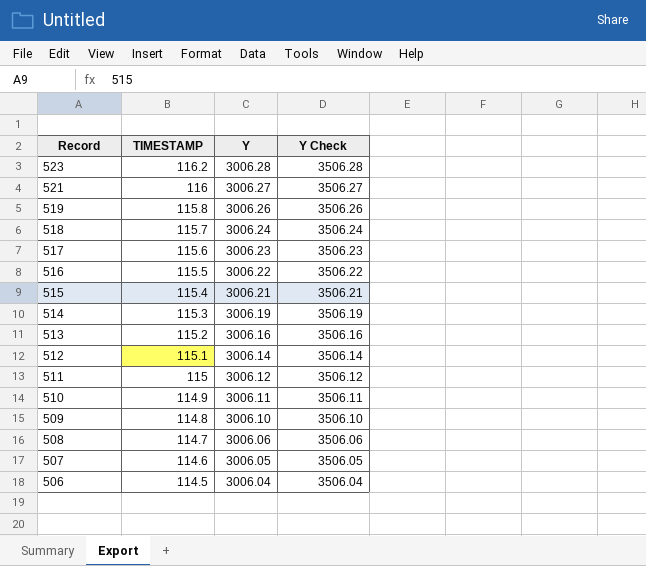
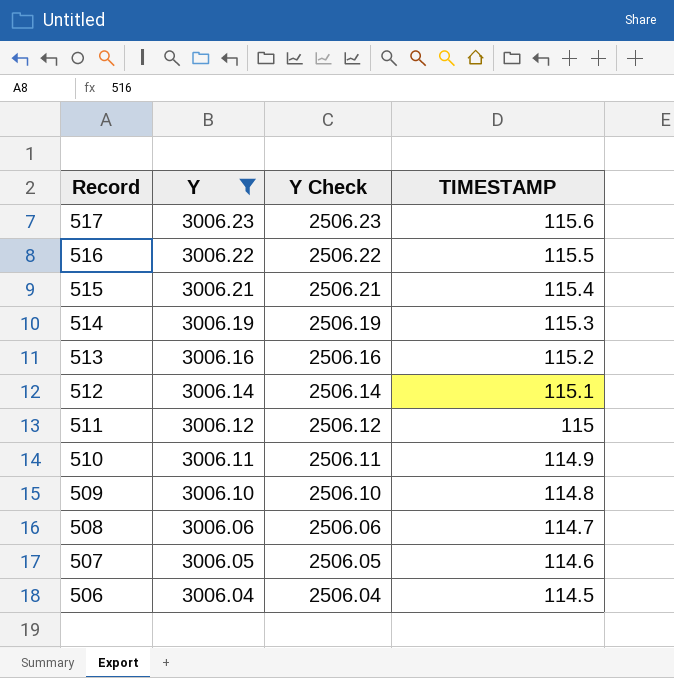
filter: none -> Y <= 3006.23
column Y Check | formula: [Y] + 500 -> [Y] - 500
column TIMESTAMP | position: 2 -> 4

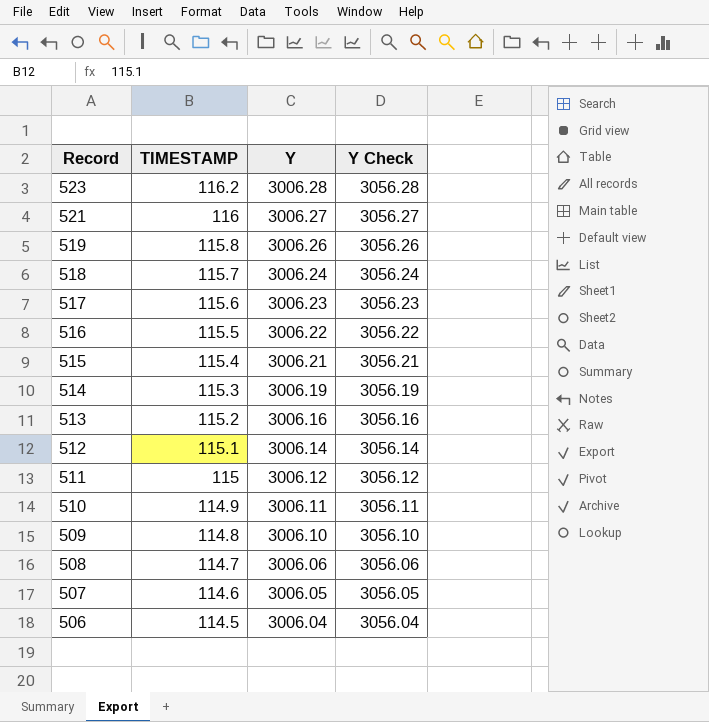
filter: Y <= 3006.23 -> none
column TIMESTAMP | position: 4 -> 2
column Y Check | formula: [Y] - 500 -> [Y] + 50

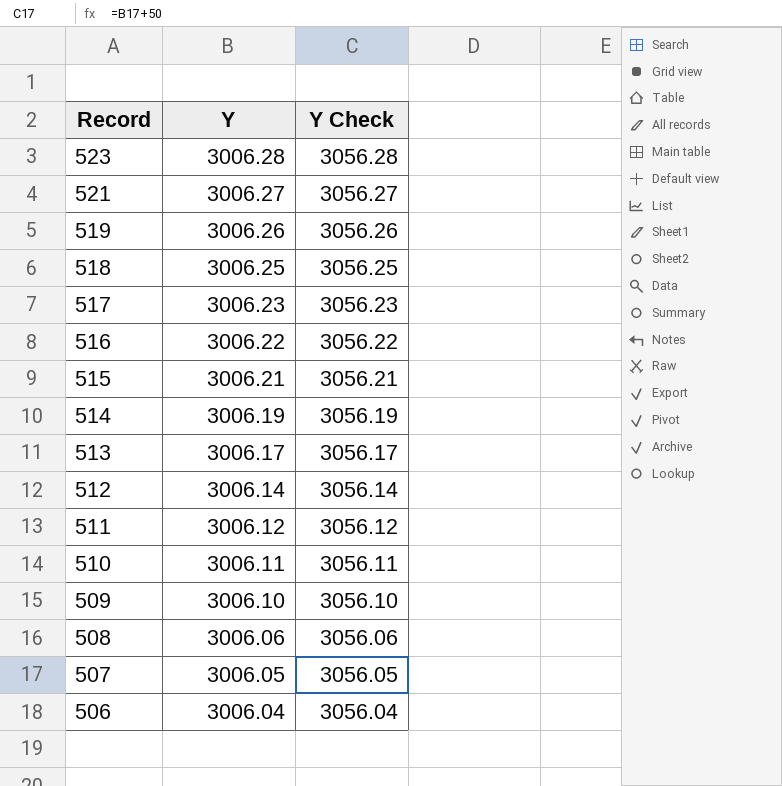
column TIMESTAMP | position: 2 -> none
518 | Y: 3006.24 -> 3006.25
518 | Y Check: 3056.24 -> 3056.25
513 | Y: 3006.16 -> 3006.17
513 | Y Check: 3056.16 -> 3056.17

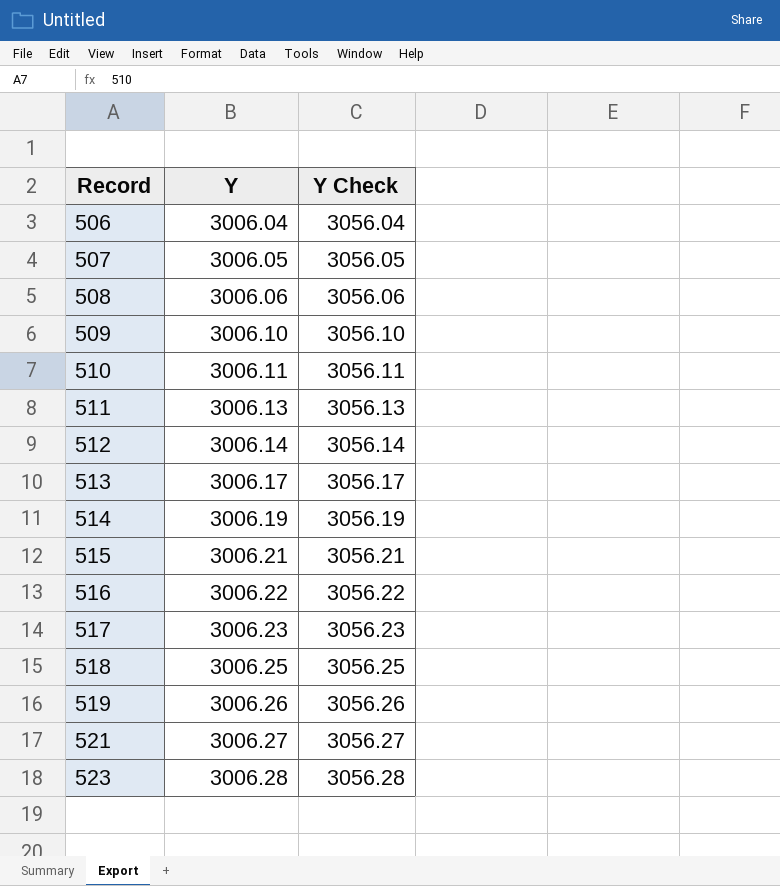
row order: Record descending -> Record ascending
511 | Y: 3006.12 -> 3006.13
511 | Y Check: 3056.12 -> 3056.13

